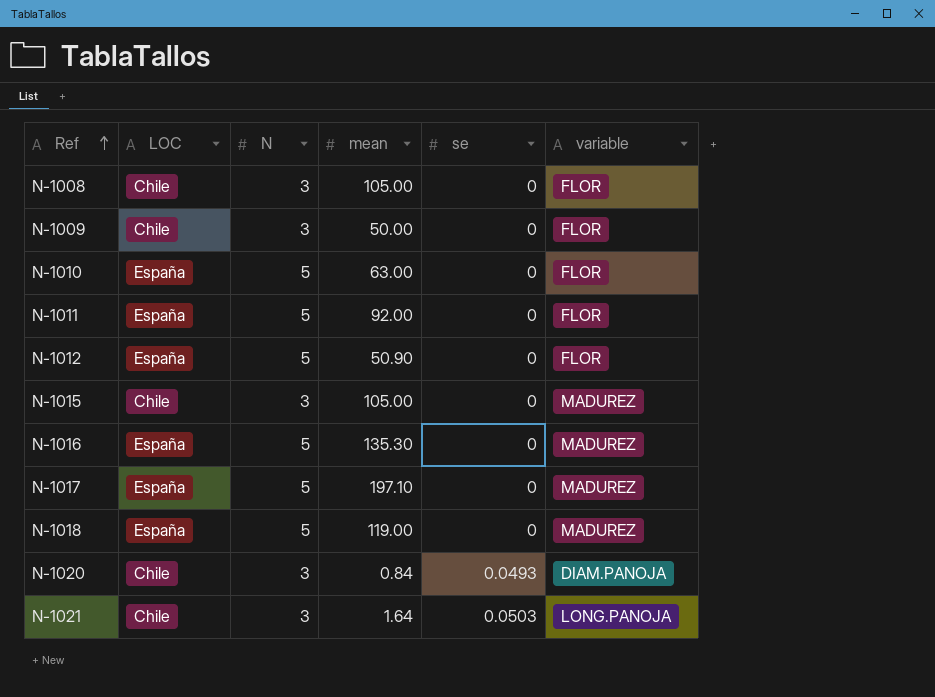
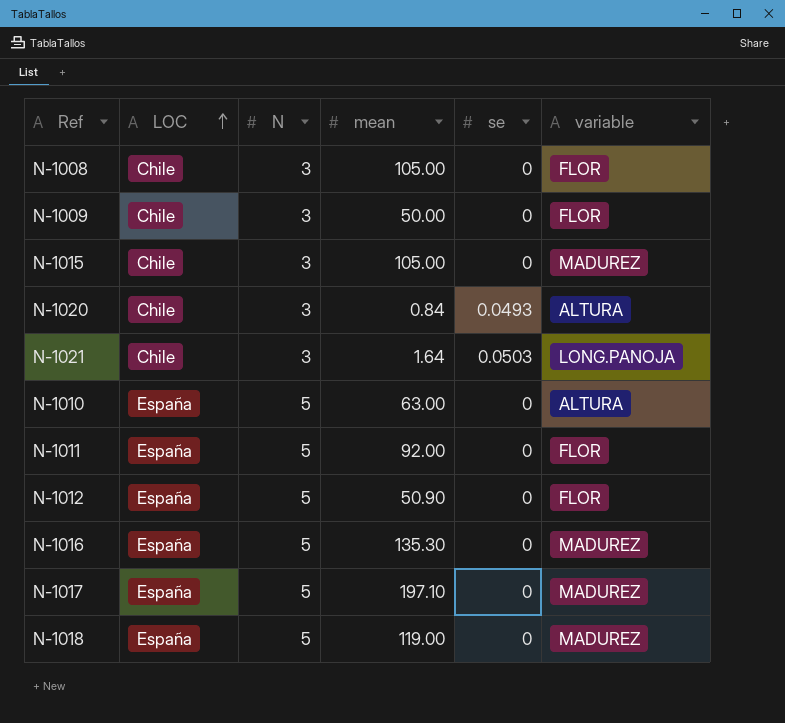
row order: Ref ascending -> LOC ascending
N-1020 | variable: DIAM.PANOJA -> ALTURA
N-1010 | variable: FLOR -> ALTURA

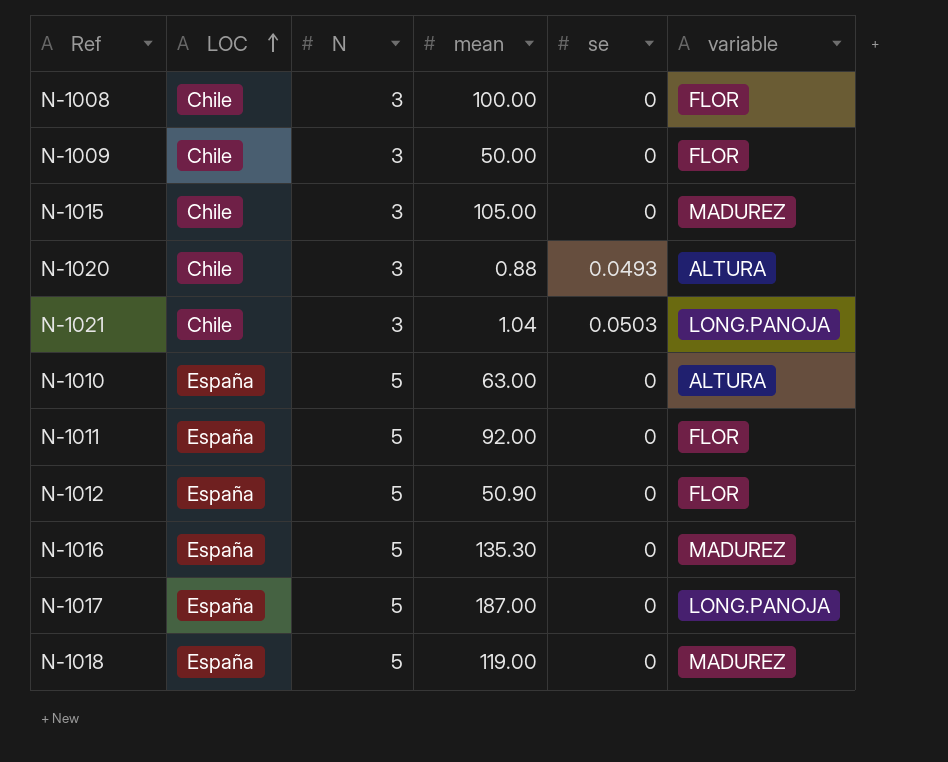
N-1008 | mean: 105.00 -> 100.00
N-1020 | mean: 0.84 -> 0.88
N-1021 | mean: 1.64 -> 1.04
N-1017 | mean: 197.10 -> 187.00
N-1017 | variable: MADUREZ -> LONG.PANOJA

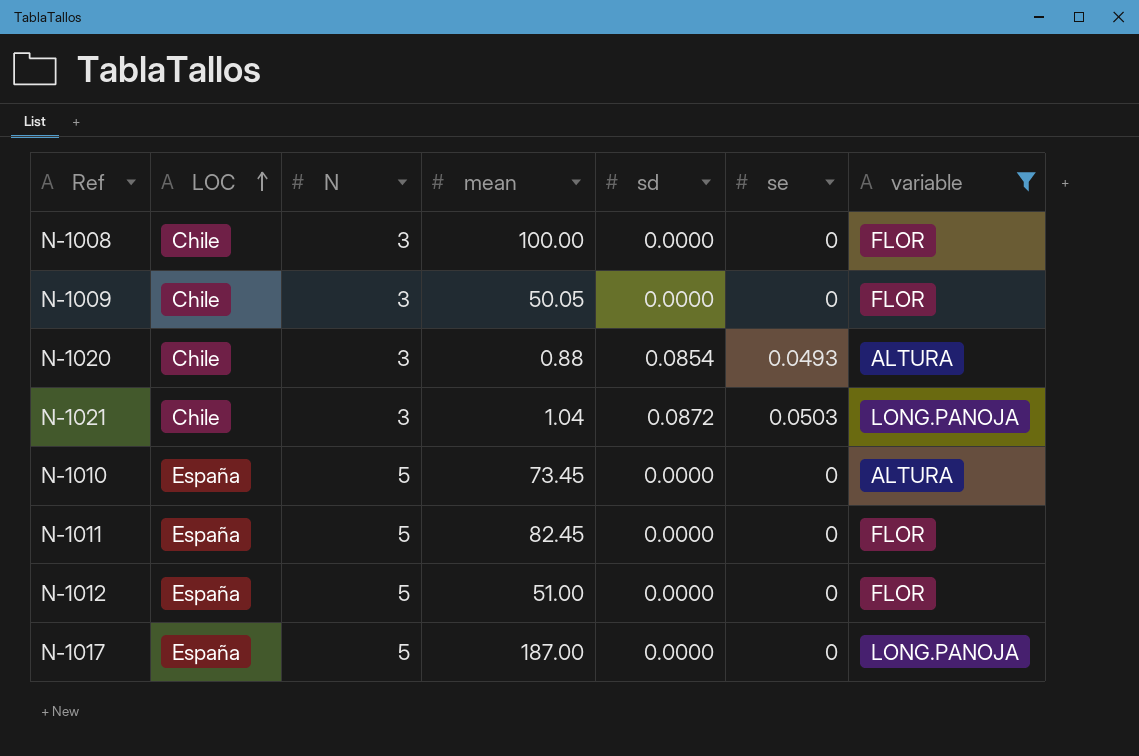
filter: none -> variable != MADUREZ
column sd | position: none -> 5
N-1009 | mean: 50.00 -> 50.05
N-1010 | mean: 63.00 -> 73.45
N-1011 | mean: 92.00 -> 82.45
N-1012 | mean: 50.90 -> 51.00

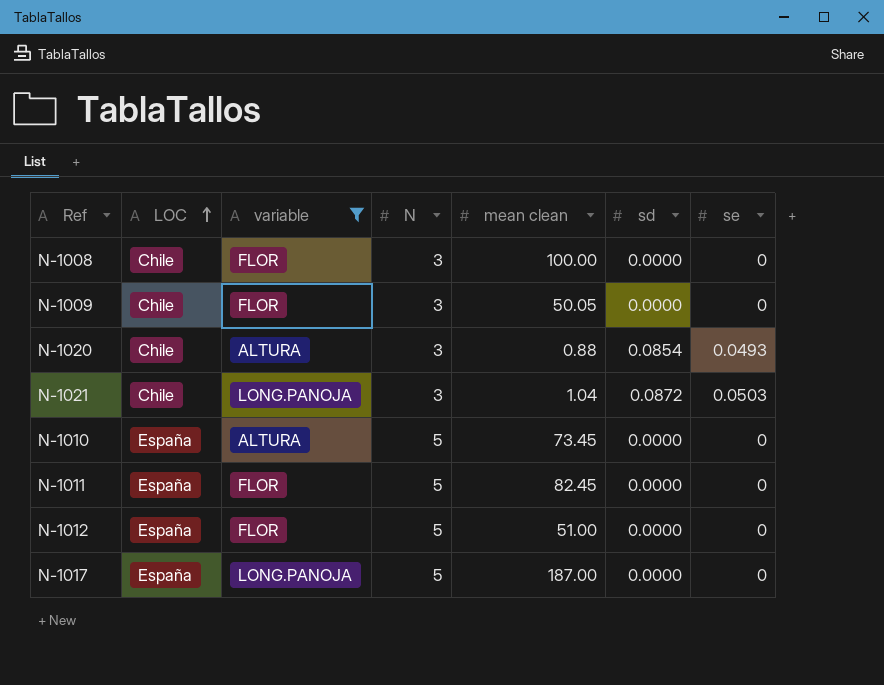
column variable | position: 7 -> 3
column name: mean -> mean clean

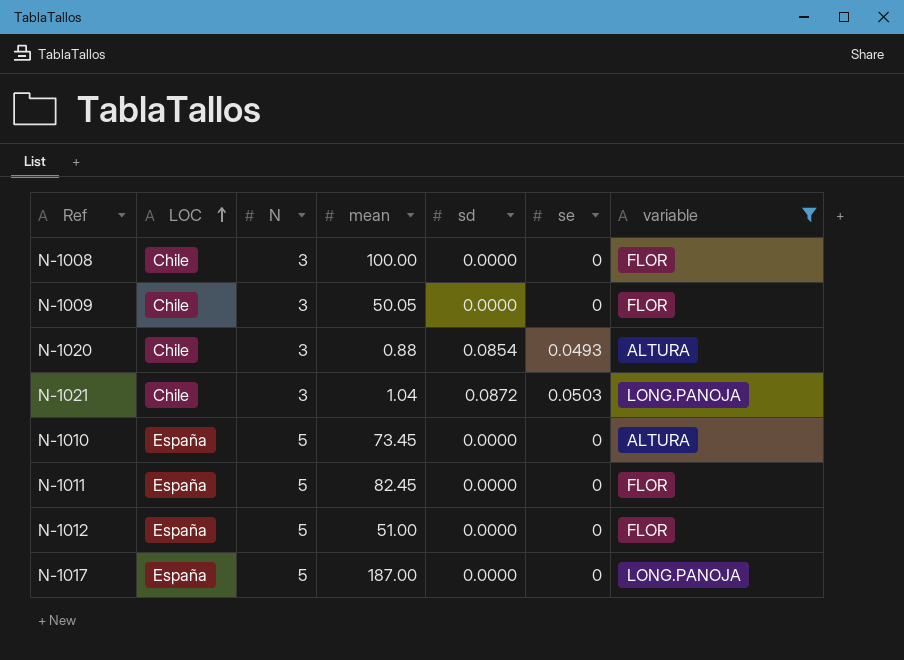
column name: mean clean -> mean
column variable | position: 3 -> 7

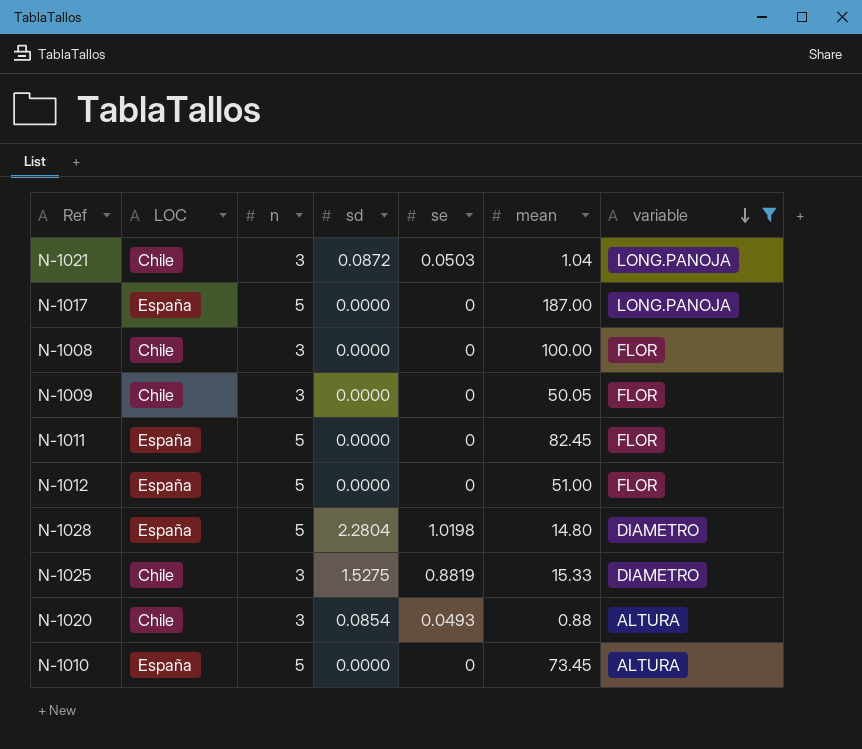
row order: LOC ascending -> variable descending
column name: N -> n
column mean | position: 4 -> 6
row N-1028: none -> España | 5 | 2.2804 | 1.0198 | 14.80 | DIAMETRO
row N-1025: none -> Chile | 3 | 1.5275 | 0.8819 | 15.33 | DIAMETRO

